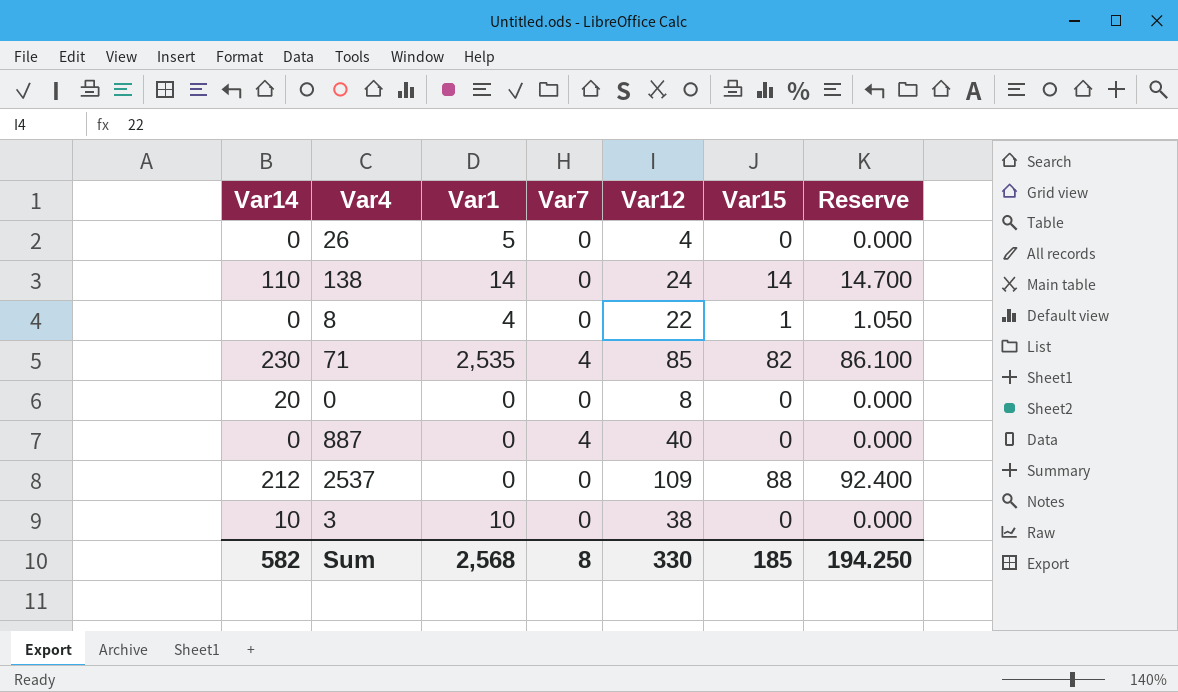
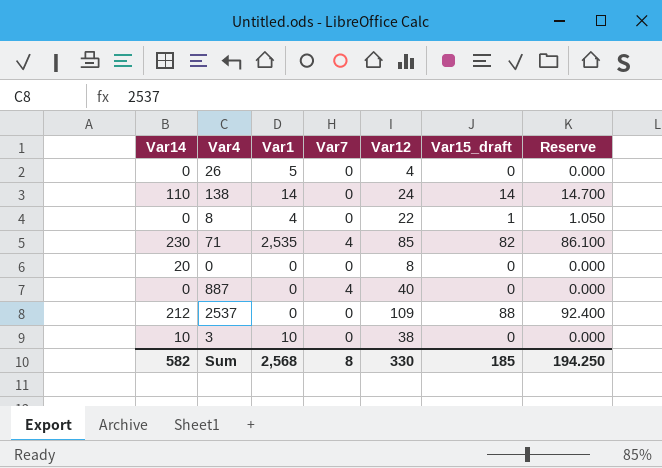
column name: Var15 -> Var15_draft

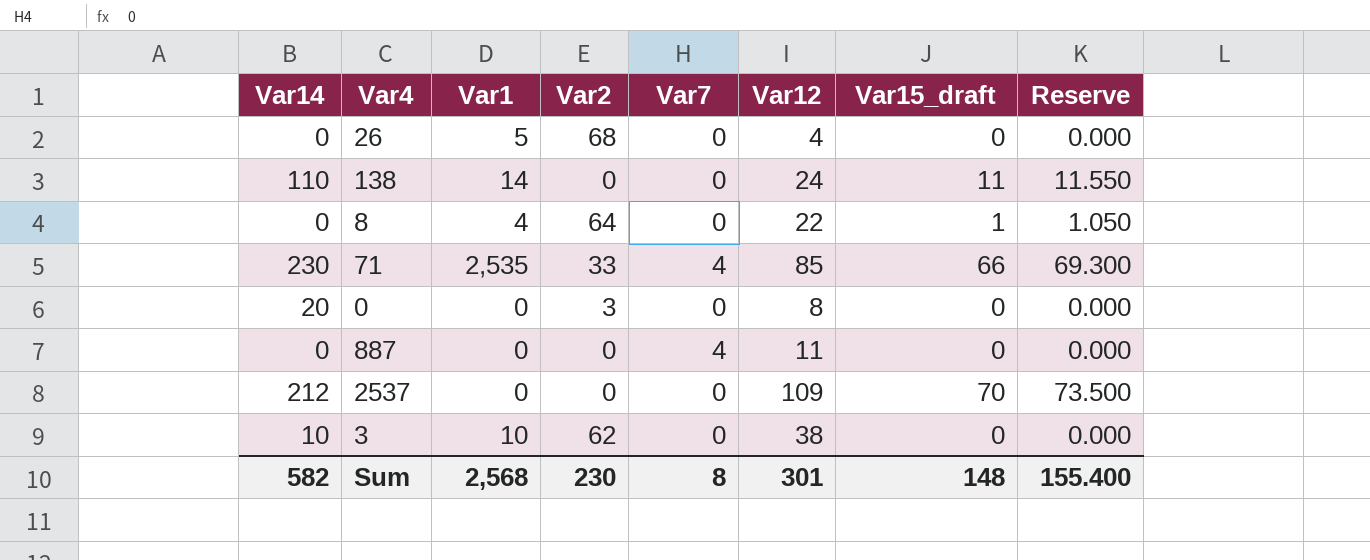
column Var2 | position: none -> 4
138 | Var15_draft: 14 -> 11
138 | Reserve: 14.700 -> 11.550
71 | Var15_draft: 82 -> 66
71 | Reserve: 86.100 -> 69.300
887 | Var12: 40 -> 11
2537 | Var15_draft: 88 -> 70
2537 | Reserve: 92.400 -> 73.500
Sum | Var12: 330 -> 301
Sum | Var15_draft: 185 -> 148
Sum | Reserve: 194.250 -> 155.400

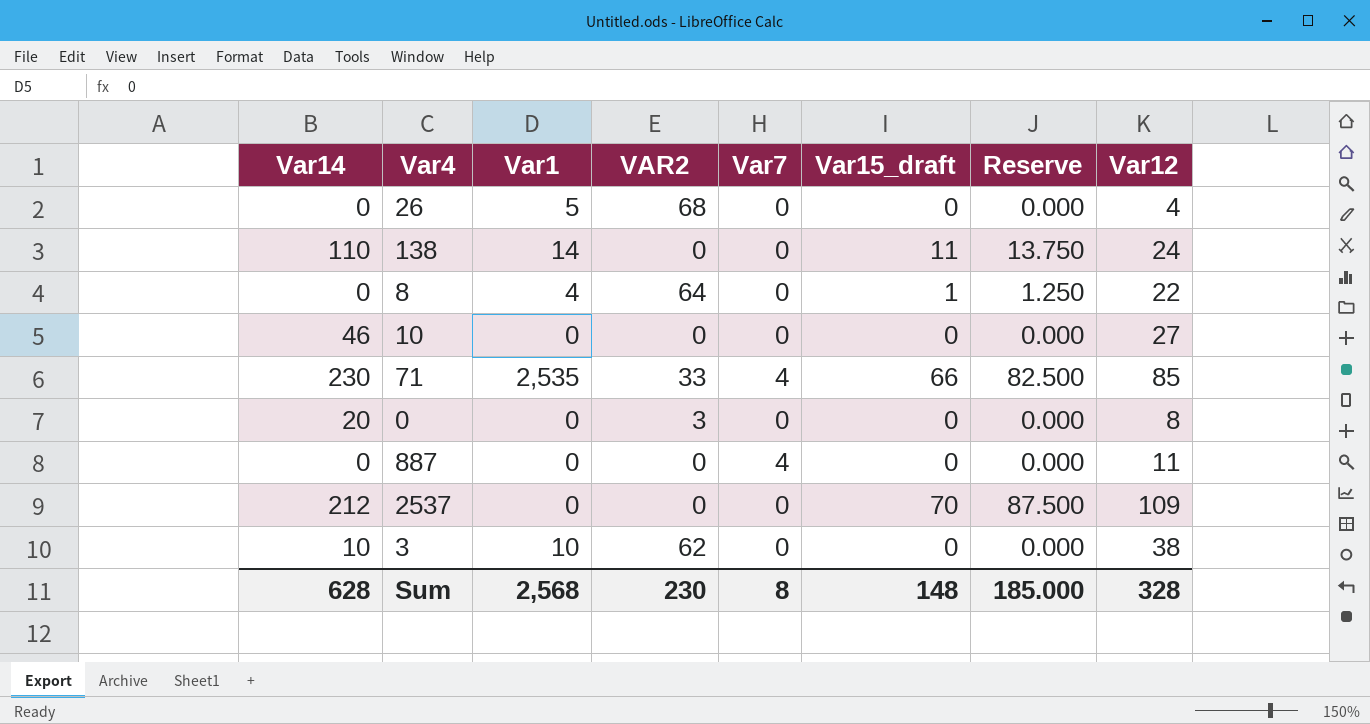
column name: Var2 -> VAR2
column Reserve | formula: [Var15_draft] * 1.05 -> [Var15_draft] * 1.25
column Var12 | position: 6 -> 8
row 10: none -> 46 | 0 | 0 | 0 | 0 | 0.000 | 27
Sum | Var14: 582 -> 628
Sum | Reserve: 155.400 -> 185.000
Sum | Var12: 301 -> 328

